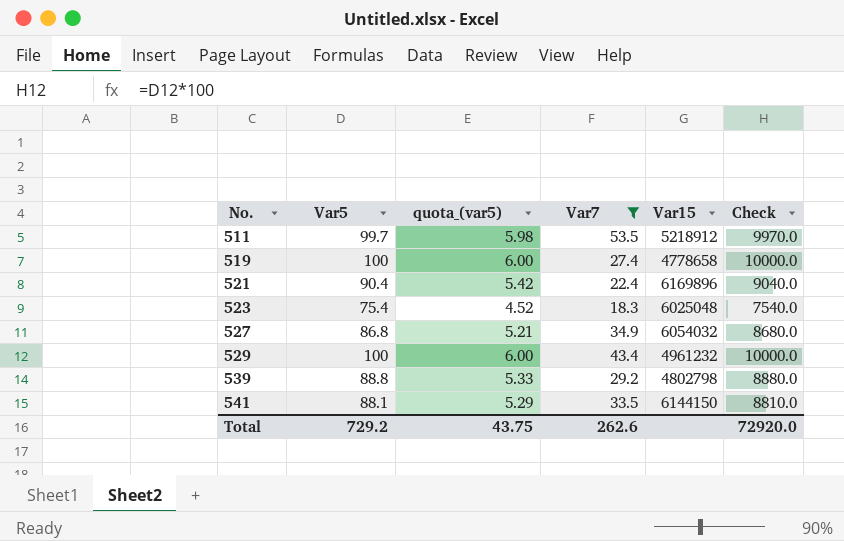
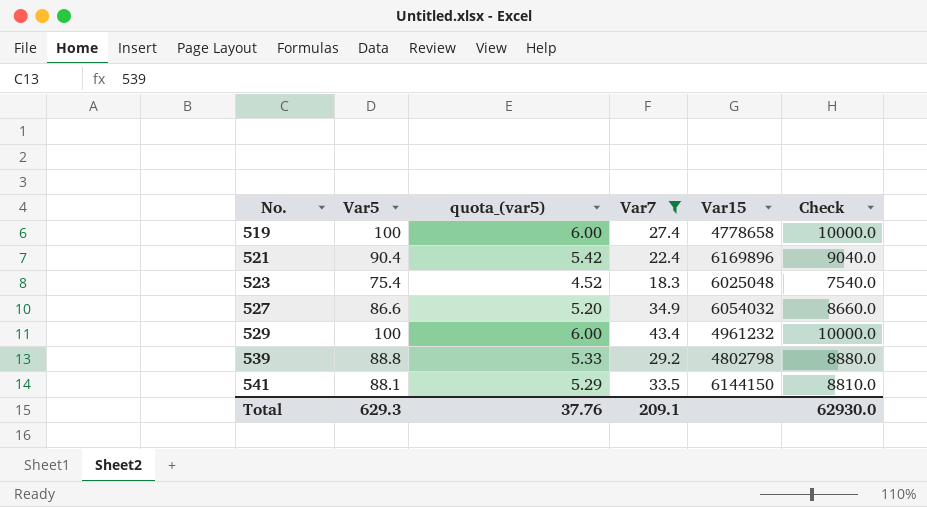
row 511: 99.7 | 5.98 | 53.5 | 5218912 | 9970.0 -> none
527 | Var5: 86.8 -> 86.6
527 | quota_(var5): 5.21 -> 5.20
527 | Check: 8680.0 -> 8660.0
Total | Var5: 729.2 -> 629.3
Total | quota_(var5): 43.75 -> 37.76
Total | Var7: 262.6 -> 209.1
Total | Check: 72920.0 -> 62930.0

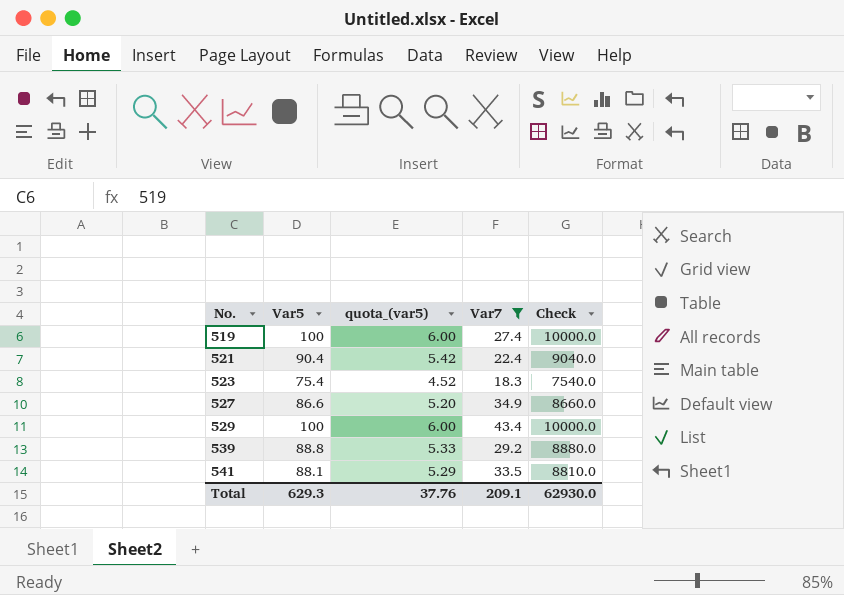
column Var15 | position: 5 -> none

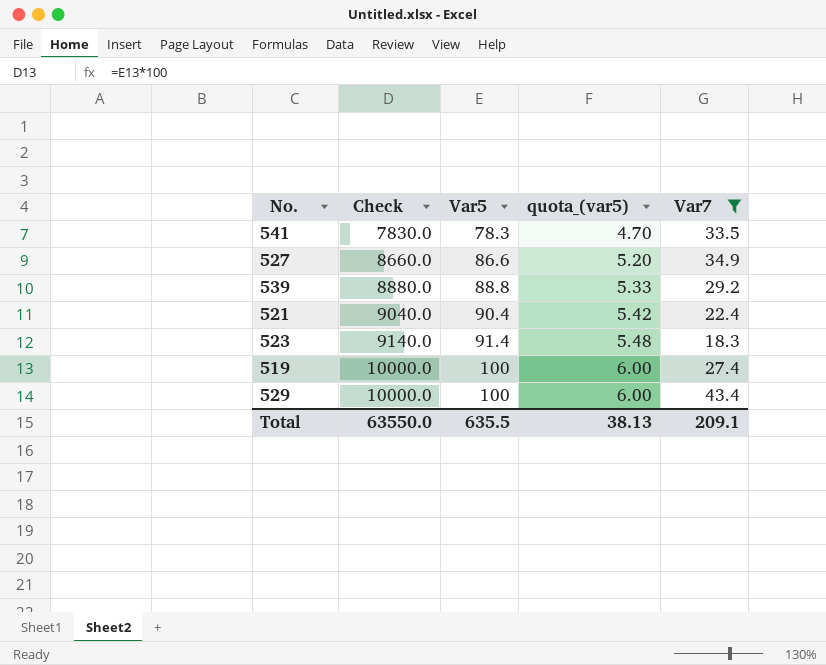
row order: No. ascending -> Check ascending
column Check | position: 5 -> 2
541 | Check: 8810.0 -> 7830.0
541 | Var5: 88.1 -> 78.3
541 | quota_(var5): 5.29 -> 4.70
523 | Check: 7540.0 -> 9140.0
523 | Var5: 75.4 -> 91.4
523 | quota_(var5): 4.52 -> 5.48
Total | Check: 62930.0 -> 63550.0
Total | Var5: 629.3 -> 635.5
Total | quota_(var5): 37.76 -> 38.13

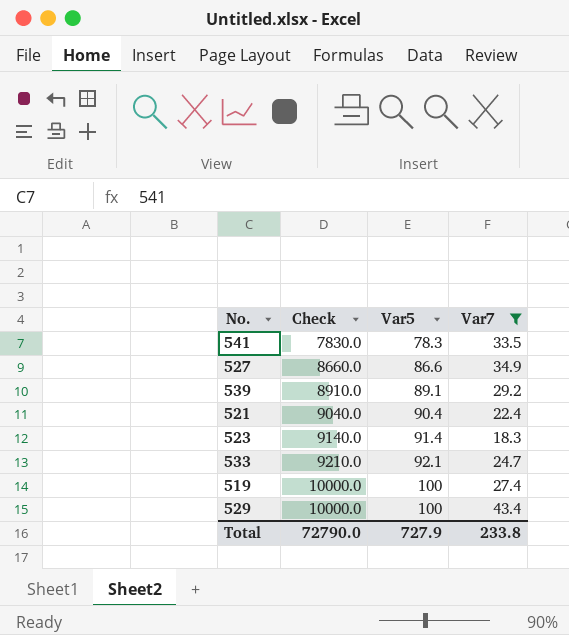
column quota_(var5) | formula: [Var5] * 0.06 -> none
539 | Check: 8880.0 -> 8910.0
539 | Var5: 88.8 -> 89.1
row 533: none -> 9210.0 | 92.1 | 24.7
Total | Check: 63550.0 -> 72790.0
Total | Var5: 635.5 -> 727.9
Total | Var7: 209.1 -> 233.8

